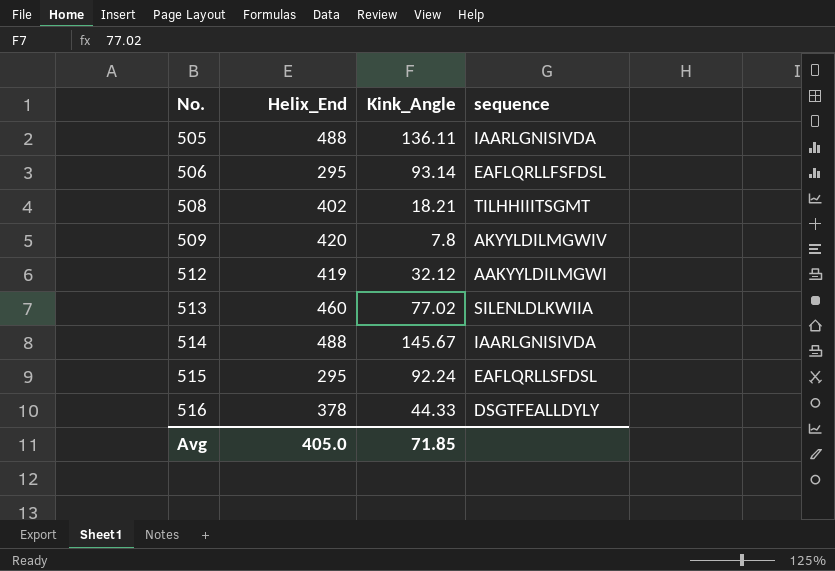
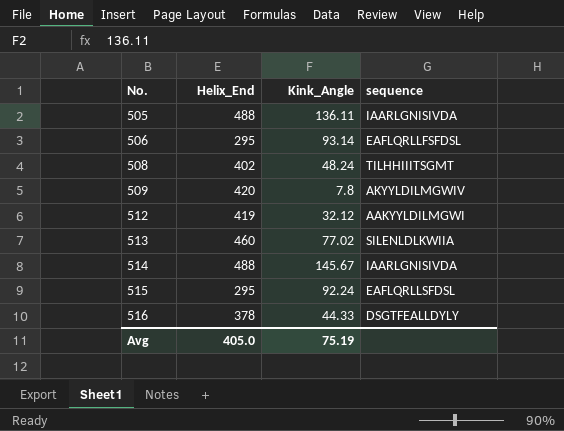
508 | Kink_Angle: 18.21 -> 48.24
Avg | Kink_Angle: 71.85 -> 75.19

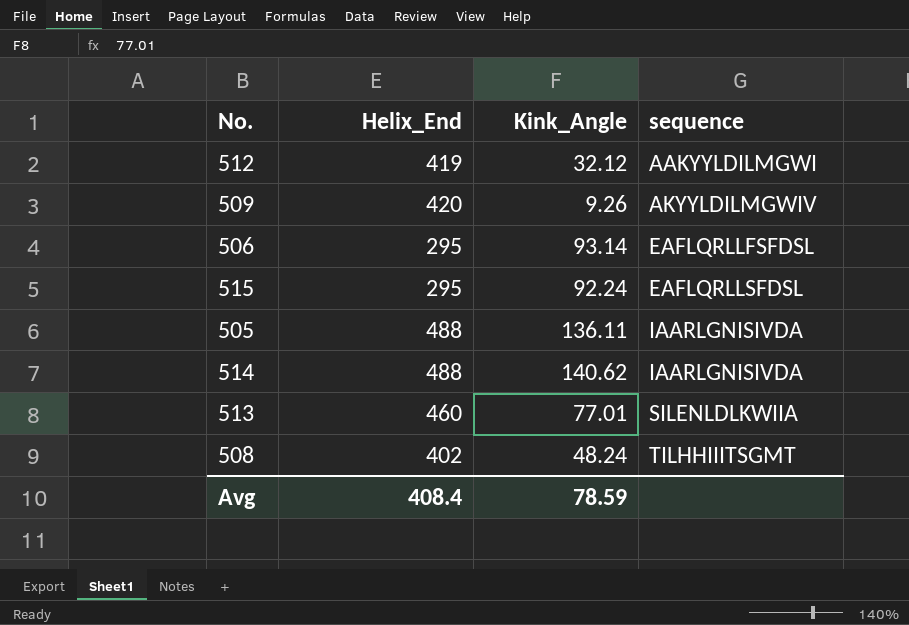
row order: No. ascending -> sequence ascending
row 516: 378 | 44.33 | DSGTFEALLDYLY -> none
509 | Kink_Angle: 7.8 -> 9.26
514 | Kink_Angle: 145.67 -> 140.62
513 | Kink_Angle: 77.02 -> 77.01
Avg | Helix_End: 405.0 -> 408.4
Avg | Kink_Angle: 75.19 -> 78.59

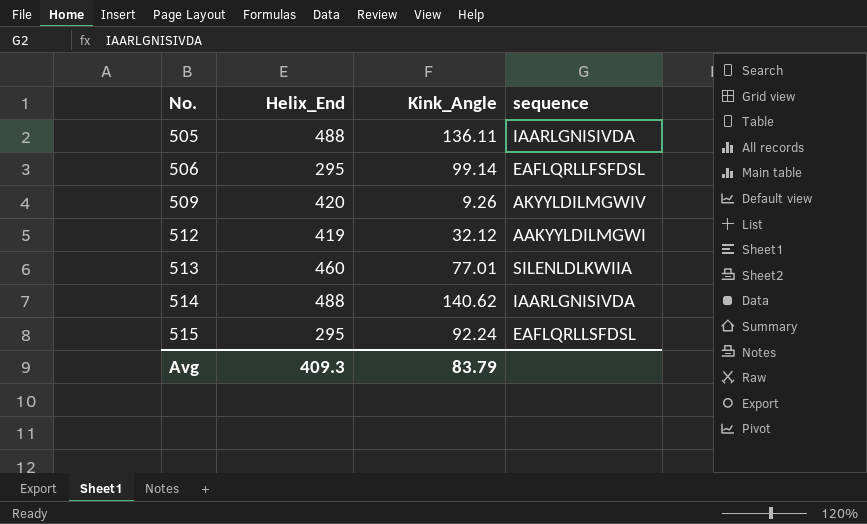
row order: sequence ascending -> No. ascending
row 508: 402 | 48.24 | TILHHIIITSGMT -> none
506 | Kink_Angle: 93.14 -> 99.14
Avg | Helix_End: 408.4 -> 409.3
Avg | Kink_Angle: 78.59 -> 83.79

